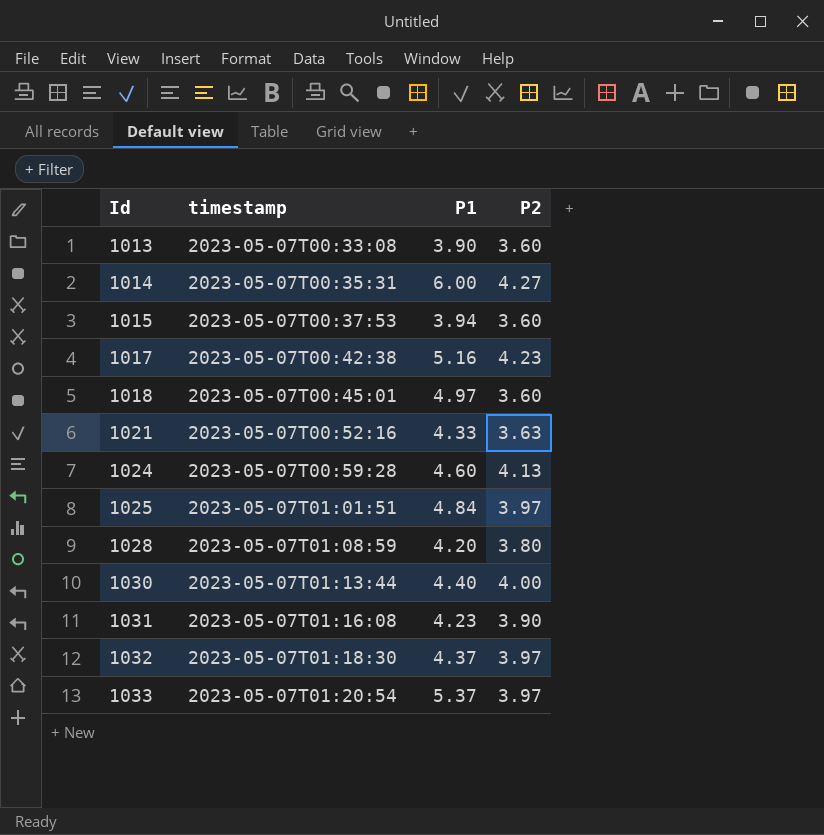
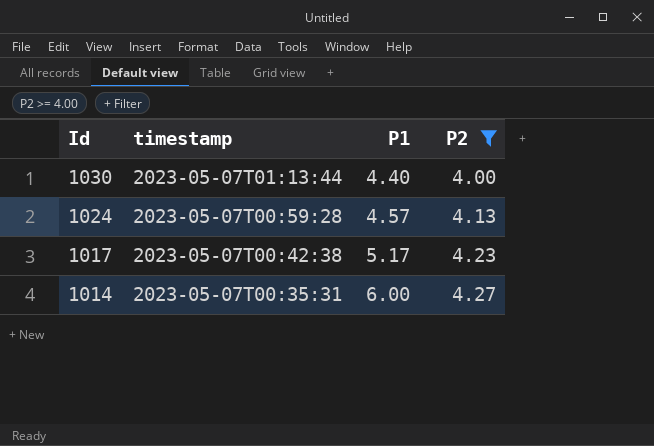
filter: none -> P2 >= 4.00
row order: Id ascending -> Id descending
1024 | P1: 4.60 -> 4.57
1017 | P1: 5.16 -> 5.17

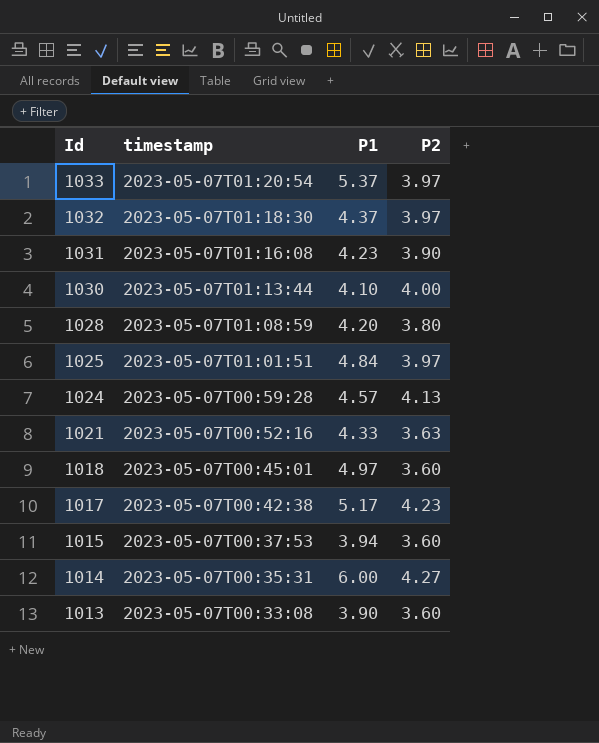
filter: P2 >= 4.00 -> none
1030 | P1: 4.40 -> 4.10

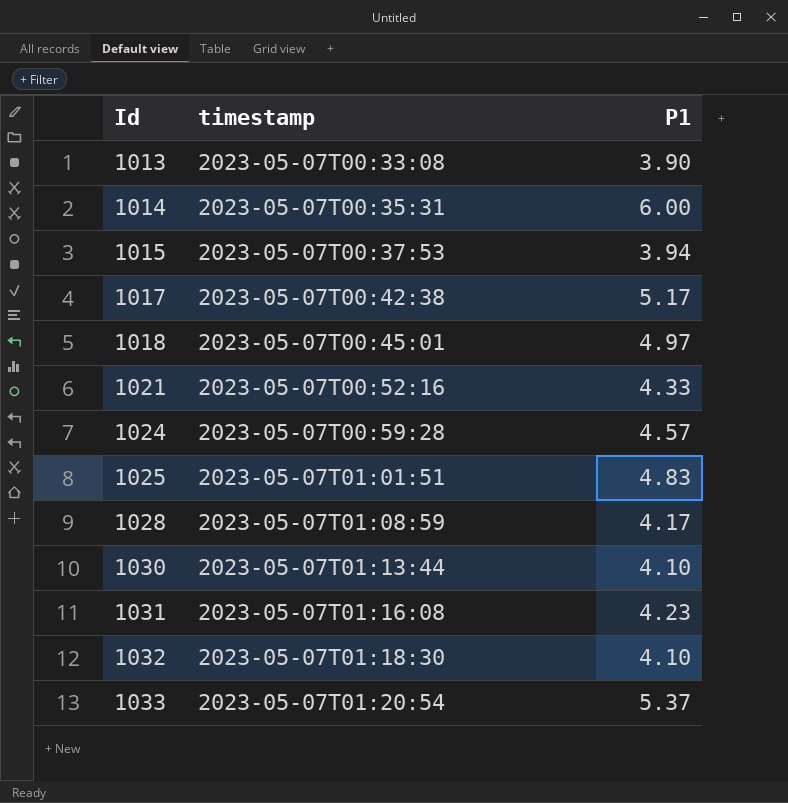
row order: Id descending -> Id ascending
column P2 | position: 4 -> none
1025 | P1: 4.84 -> 4.83
1028 | P1: 4.20 -> 4.17
1032 | P1: 4.37 -> 4.10

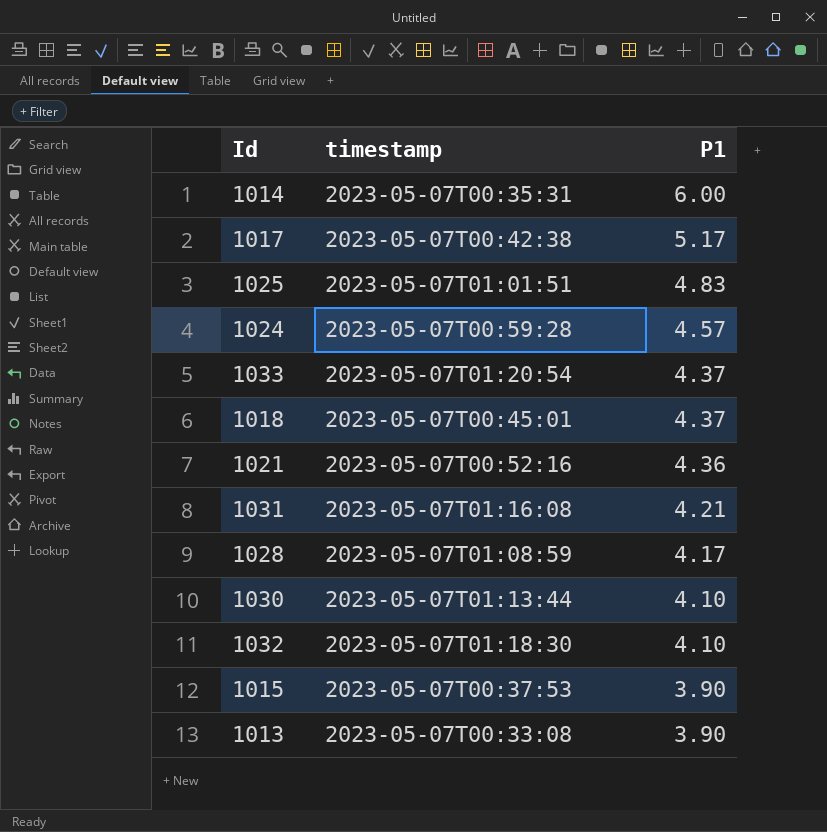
row order: Id ascending -> P1 descending
1033 | P1: 5.37 -> 4.37
1018 | P1: 4.97 -> 4.37
1021 | P1: 4.33 -> 4.36
1031 | P1: 4.23 -> 4.21
1015 | P1: 3.94 -> 3.90

